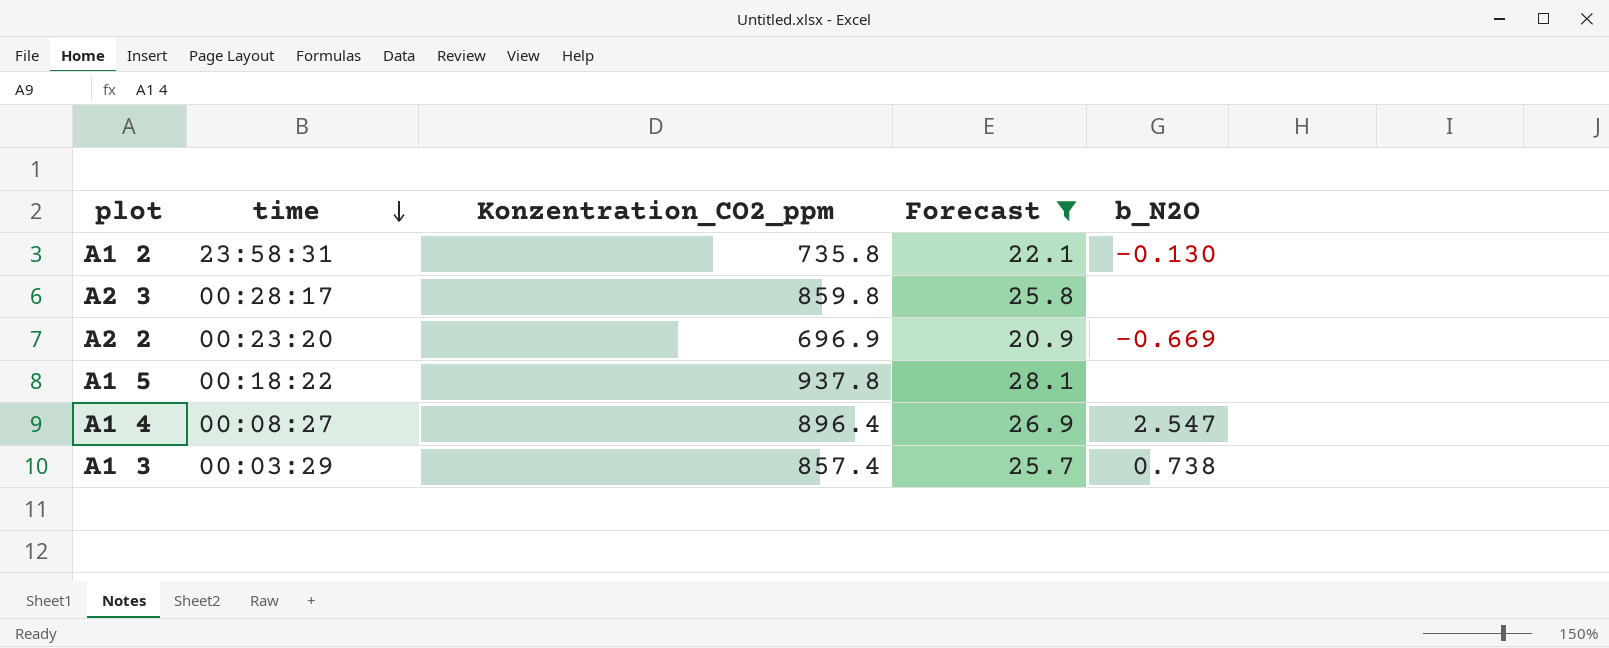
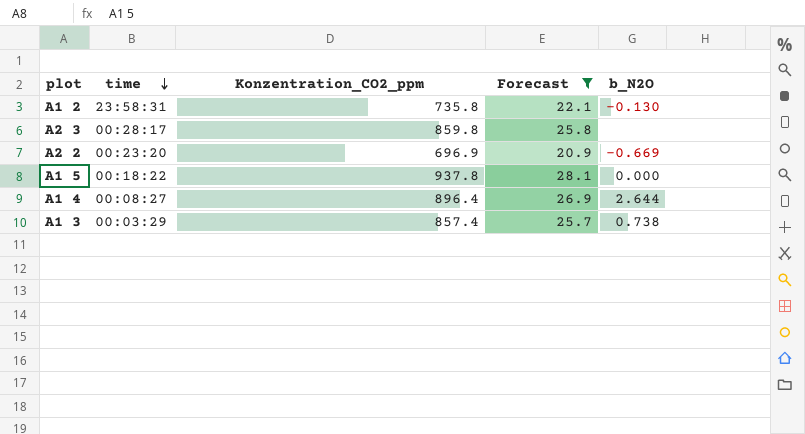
A1 5 | b_N2O: none -> 0.000
A1 4 | b_N2O: 2.547 -> 2.644

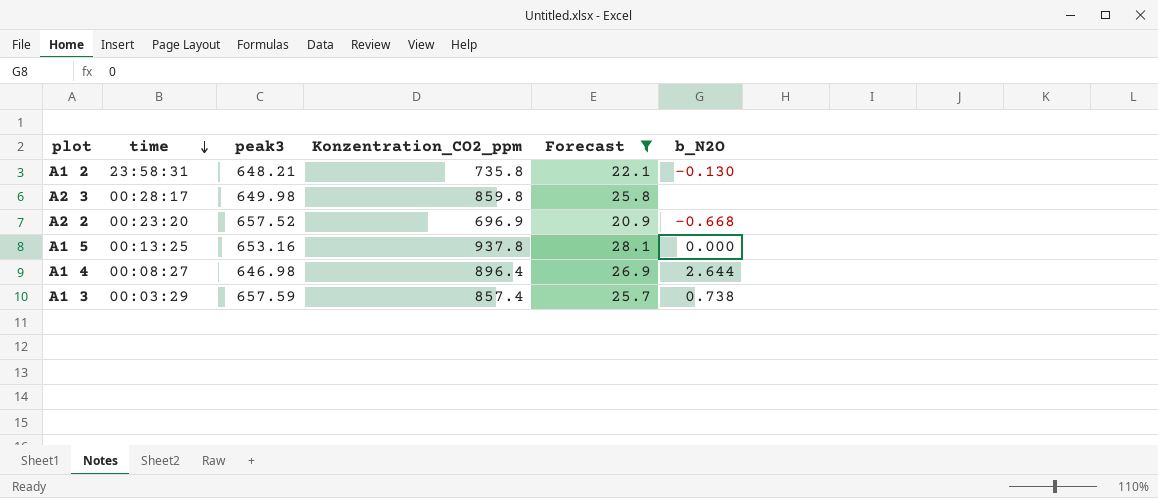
column peak3 | position: none -> 3
A2 2 | b_N2O: -0.669 -> -0.668
A1 5 | time: 00:18:22 -> 00:13:25

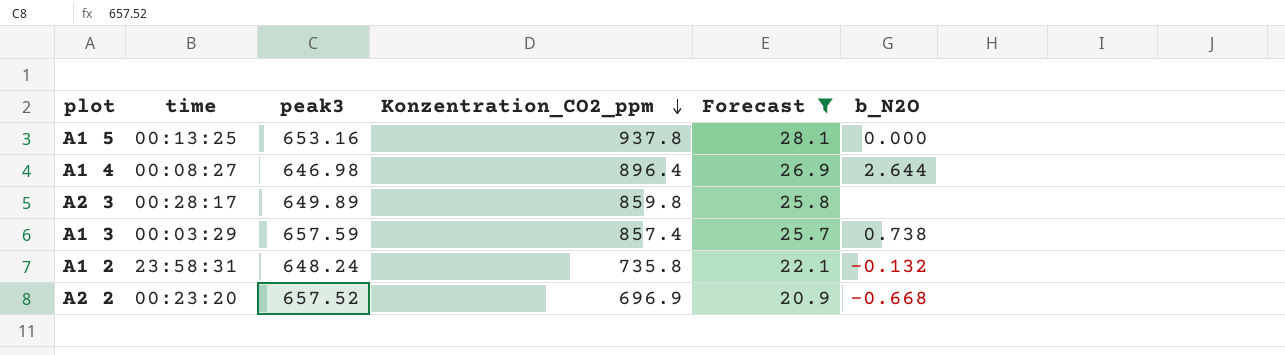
row order: time descending -> Konzentration_CO2_ppm descending
A2 3 | peak3: 649.98 -> 649.89
A1 2 | peak3: 648.21 -> 648.24
A1 2 | b_N2O: -0.130 -> -0.132

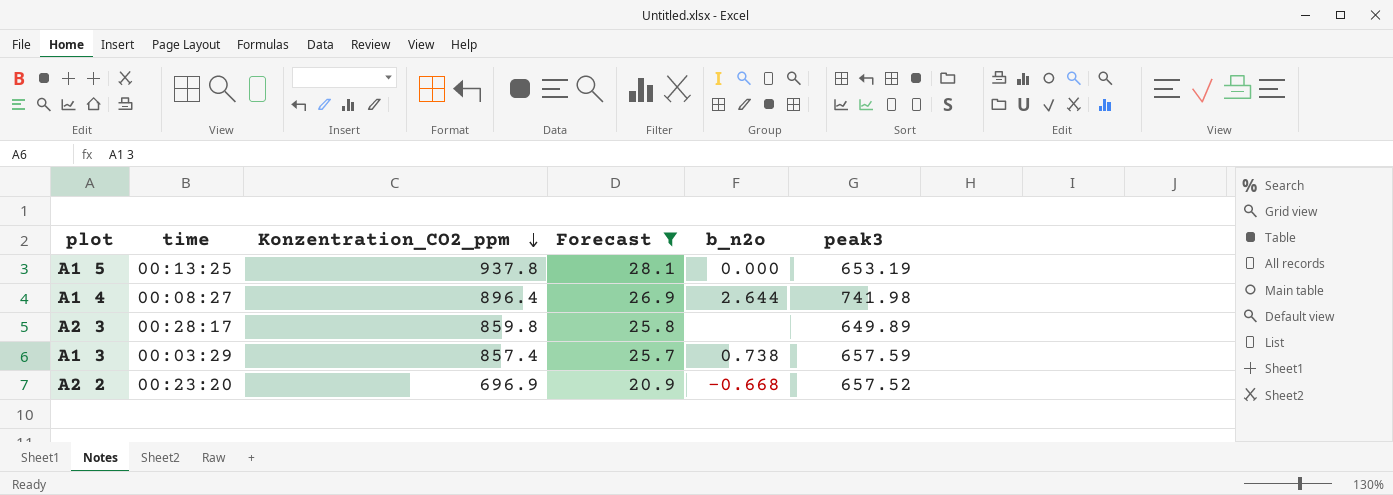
column name: b_N2O -> b_n2o
column peak3 | position: 3 -> 6
row A1 2: 23:58:31 | 648.24 | 735.8 | 22.1 | -0.132 -> none
A1 5 | peak3: 653.16 -> 653.19
A1 4 | peak3: 646.98 -> 741.98

